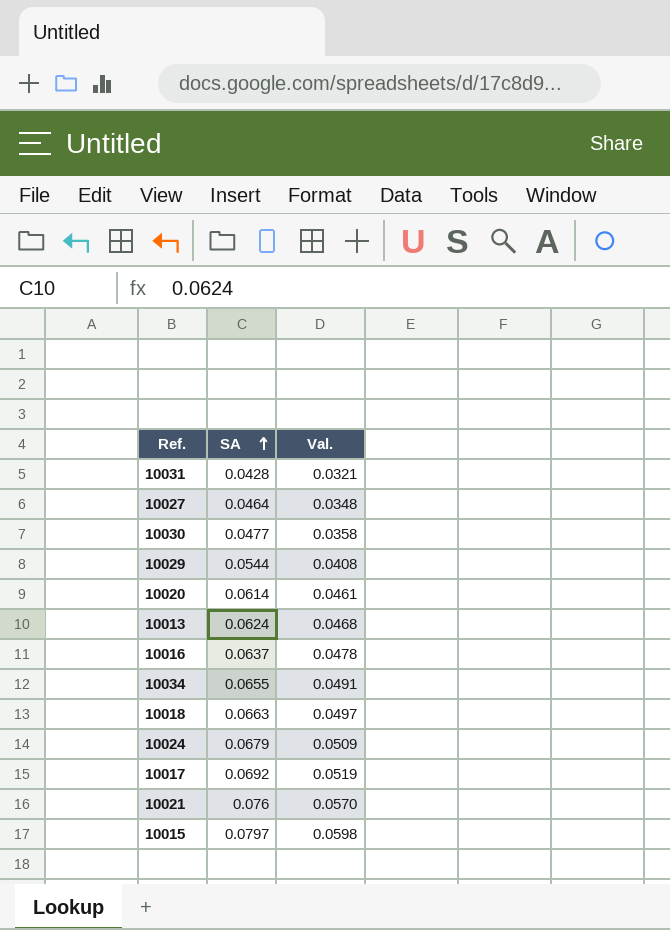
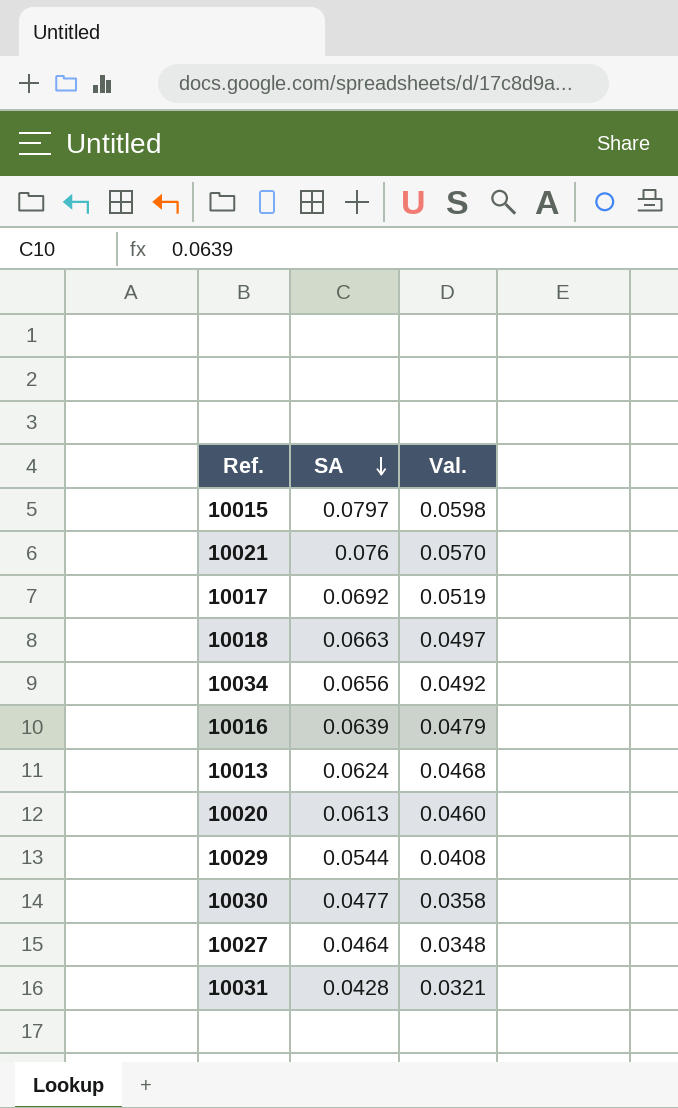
row order: SA ascending -> SA descending
row 10024: 0.0679 | 0.0509 -> none
10034 | SA: 0.0655 -> 0.0656
10034 | Val.: 0.0491 -> 0.0492
10016 | SA: 0.0637 -> 0.0639
10016 | Val.: 0.0478 -> 0.0479
10020 | SA: 0.0614 -> 0.0613
10020 | Val.: 0.0461 -> 0.0460

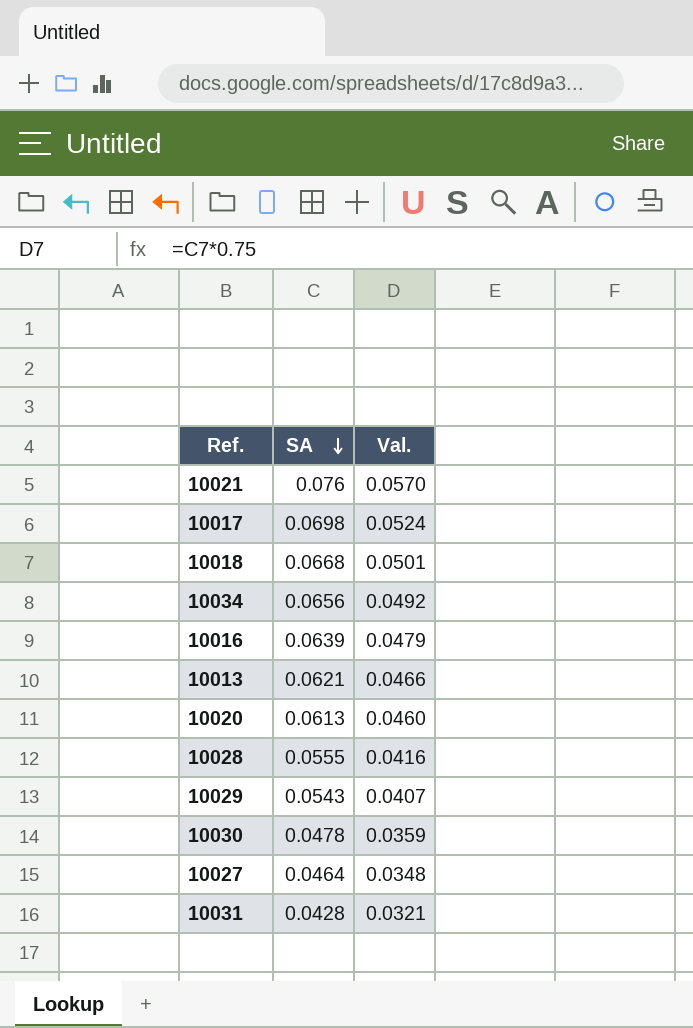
row 10015: 0.0797 | 0.0598 -> none
10017 | SA: 0.0692 -> 0.0698
10017 | Val.: 0.0519 -> 0.0524
10018 | SA: 0.0663 -> 0.0668
10018 | Val.: 0.0497 -> 0.0501
10013 | SA: 0.0624 -> 0.0621
10013 | Val.: 0.0468 -> 0.0466
row 10028: none -> 0.0555 | 0.0416
10029 | SA: 0.0544 -> 0.0543
10029 | Val.: 0.0408 -> 0.0407
10030 | SA: 0.0477 -> 0.0478
10030 | Val.: 0.0358 -> 0.0359

